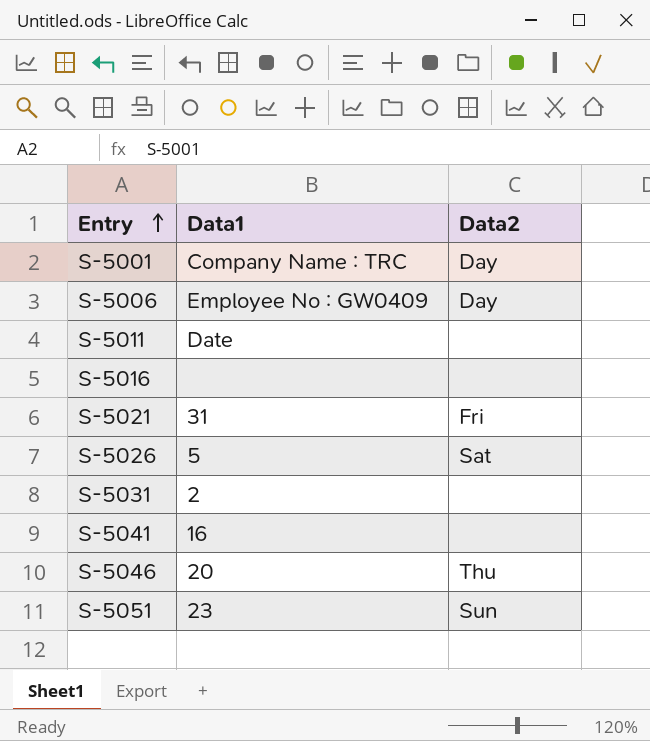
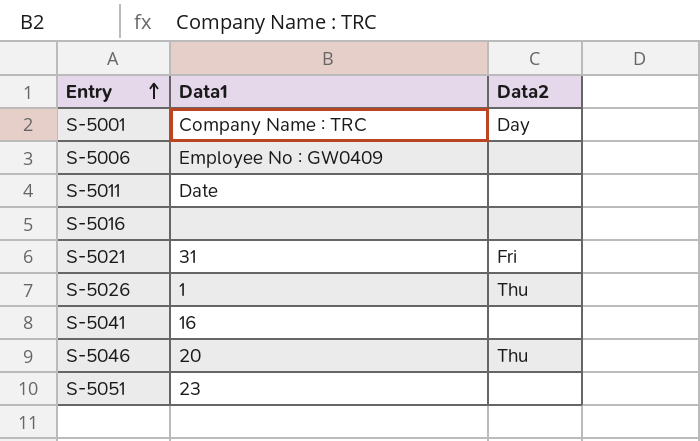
row S-5031: 2 | none -> none
S-5006 | Data2: Day -> none
S-5026 | Data1: 5 -> 1
S-5026 | Data2: Sat -> Thu
S-5051 | Data2: Sun -> none

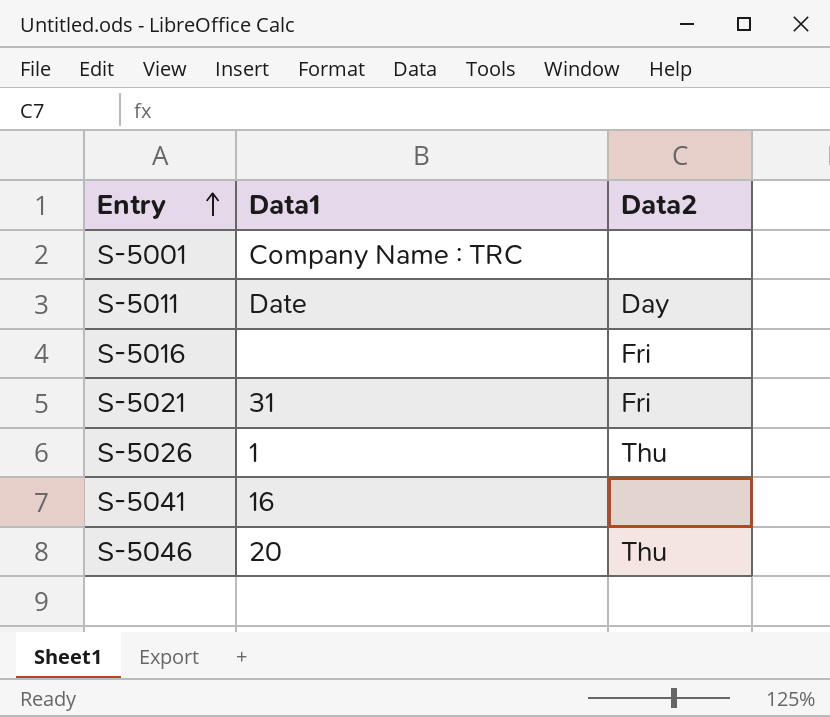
row S-5006: Employee No : GW0409 | none -> none
row S-5051: 23 | none -> none
S-5001 | Data2: Day -> none
S-5011 | Data2: none -> Day
S-5016 | Data2: none -> Fri

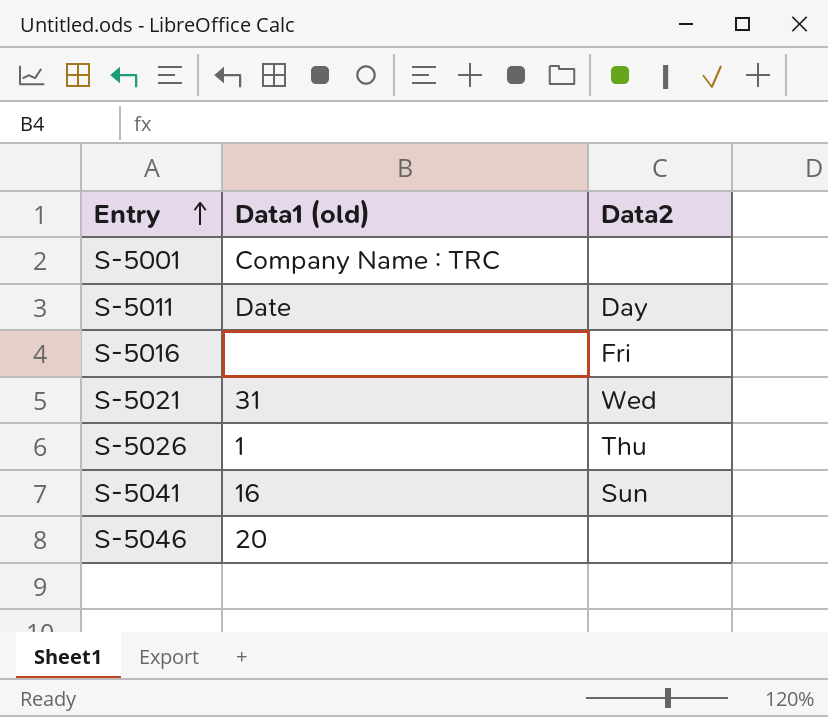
column name: Data1 -> Data1 (old)
S-5021 | Data2: Fri -> Wed
S-5041 | Data2: none -> Sun
S-5046 | Data2: Thu -> none

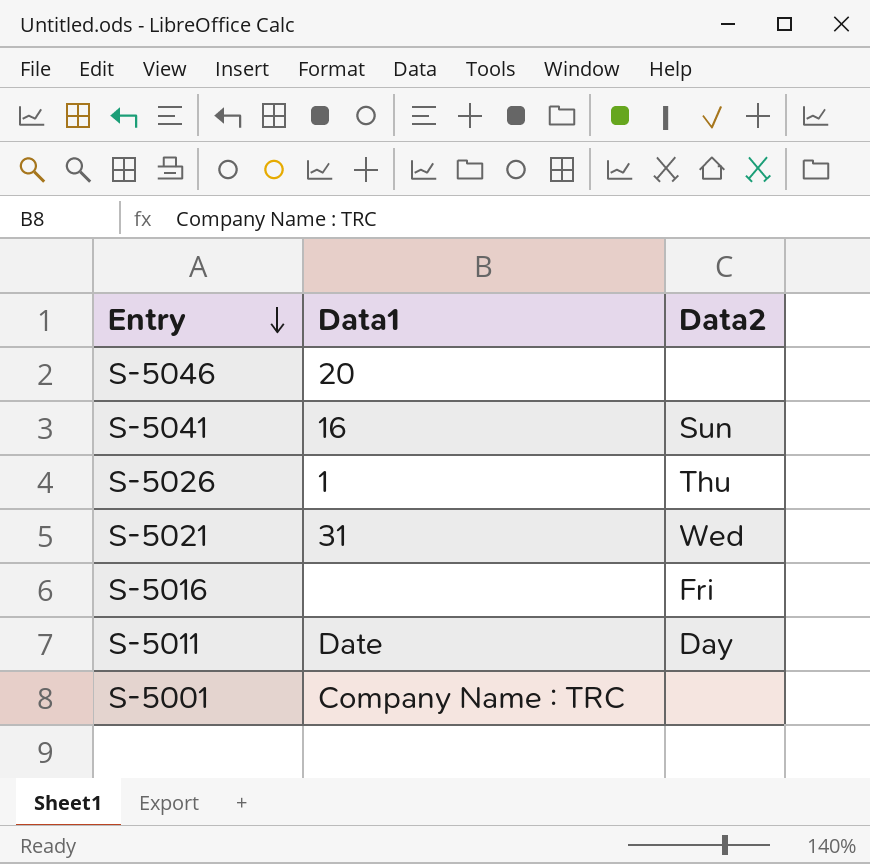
row order: Entry ascending -> Entry descending
column name: Data1 (old) -> Data1

